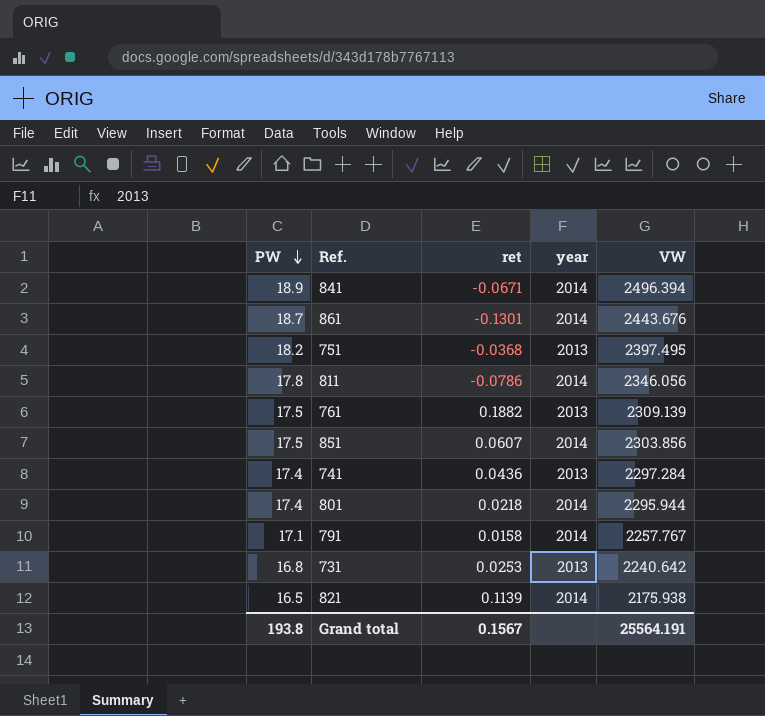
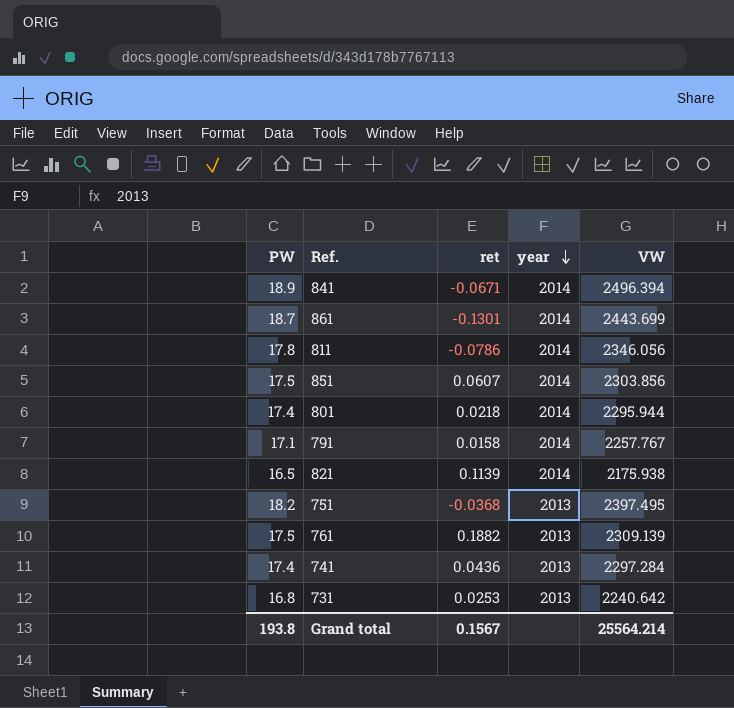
row order: PW descending -> year descending
861 | VW: 2443.676 -> 2443.699
Grand total | VW: 25564.191 -> 25564.214

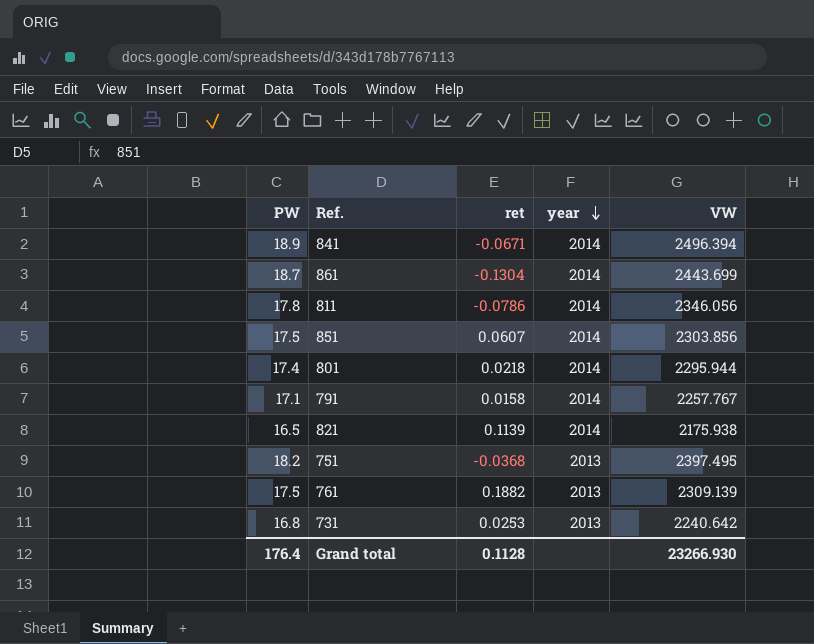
row 741: 17.4 | 0.0436 | 2013 | 2297.284 -> none
861 | ret: -0.1301 -> -0.1304
Grand total | PW: 193.8 -> 176.4
Grand total | ret: 0.1567 -> 0.1128
Grand total | VW: 25564.214 -> 23266.930

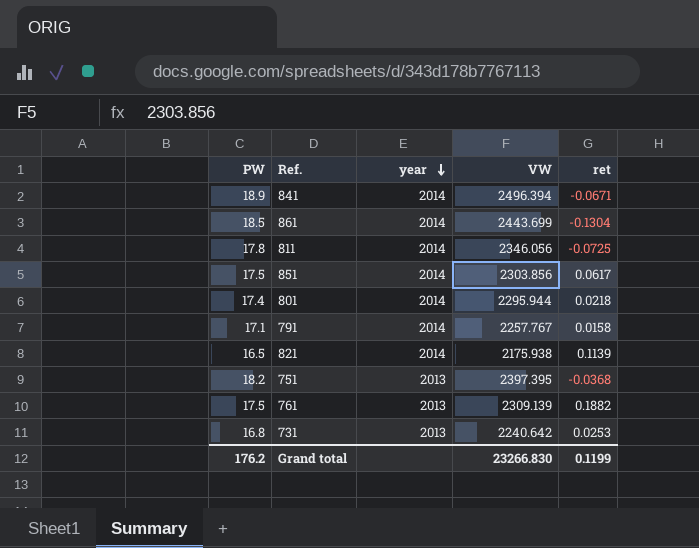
column ret | position: 3 -> 5
861 | PW: 18.7 -> 18.5
811 | ret: -0.0786 -> -0.0725
851 | ret: 0.0607 -> 0.0617
751 | VW: 2397.495 -> 2397.395
Grand total | PW: 176.4 -> 176.2
Grand total | VW: 23266.930 -> 23266.830
Grand total | ret: 0.1128 -> 0.1199

